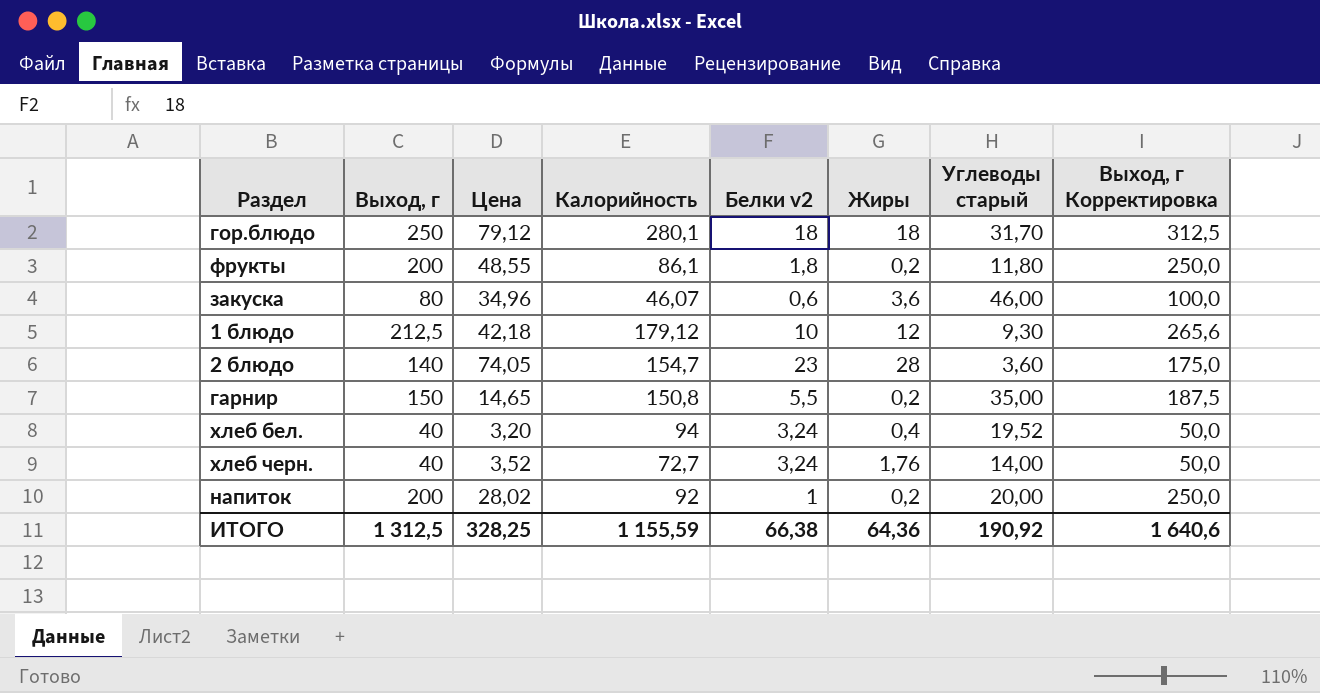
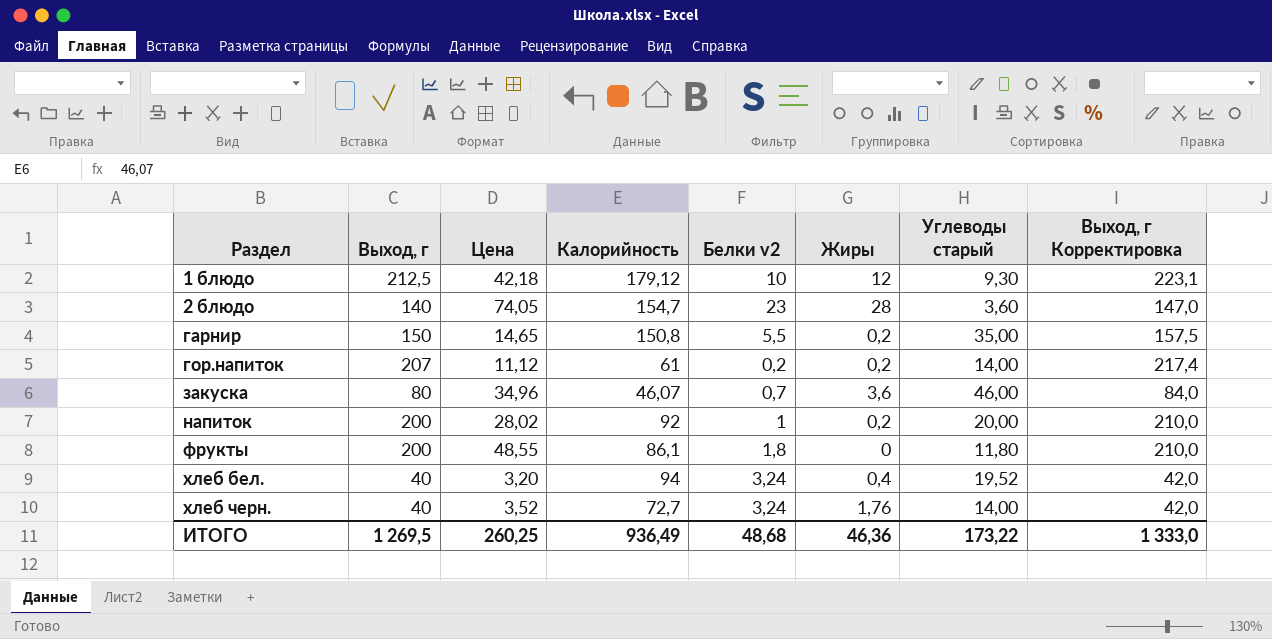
row order: none -> Раздел ascending
column Выход, г Корректировка | formula: [Выход, г] * 1,25 -> [Выход, г] * 1,05
row гор.блюдо: 250 | 79,12 | 280,1 | 18 | 18 | 31,70 | 312,5 -> none
row гор.напиток: none -> 207 | 11,12 | 61 | 0,2 | 0,2 | 14,00 | 217,4
закуска | Белки v2: 0,6 -> 0,7
фрукты | Жиры: 0,2 -> 0
ИТОГО | Выход, г: 1 312,5 -> 1 269,5
ИТОГО | Цена: 328,25 -> 260,25
ИТОГО | Калорийность: 1 155,59 -> 936,49
ИТОГО | Белки v2: 66,38 -> 48,68
ИТОГО | Жиры: 64,36 -> 46,36
ИТОГО | Углеводы старый: 190,92 -> 173,22
ИТОГО | Выход, г Корректировка: 1 640,6 -> 1 333,0

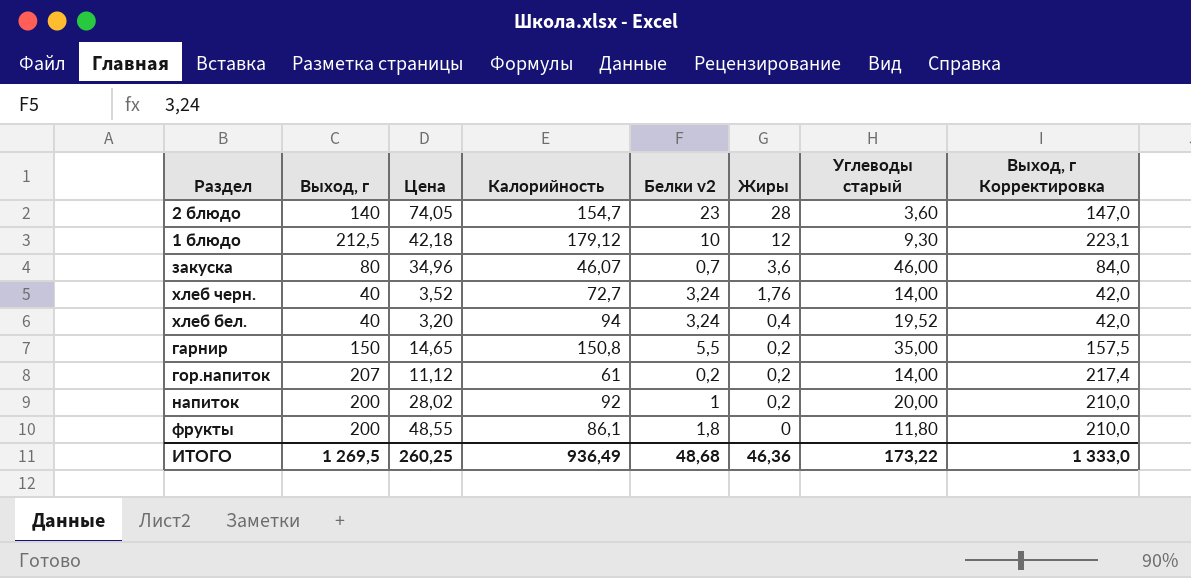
row order: Раздел ascending -> Жиры descending

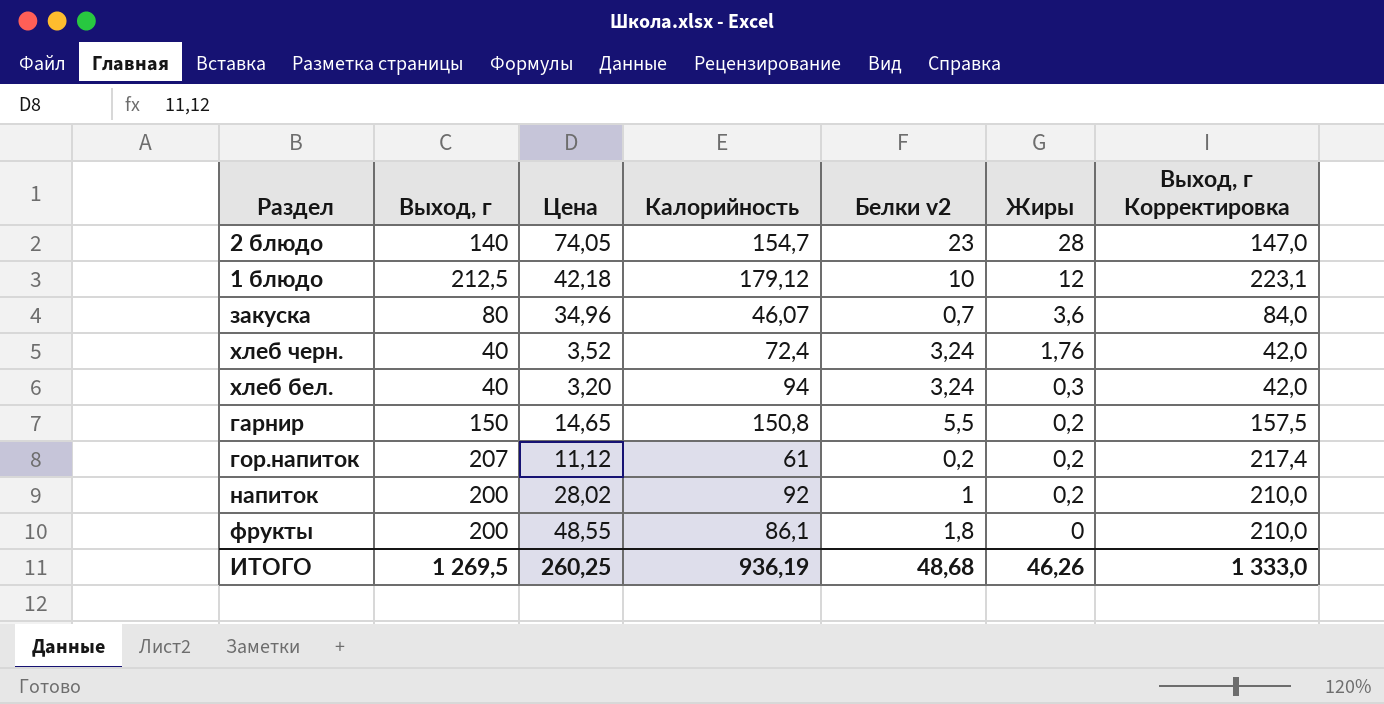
column Углеводы старый | position: 7 -> none
хлеб черн. | Калорийность: 72,7 -> 72,4
хлеб бел. | Жиры: 0,4 -> 0,3
ИТОГО | Калорийность: 936,49 -> 936,19
ИТОГО | Жиры: 46,36 -> 46,26

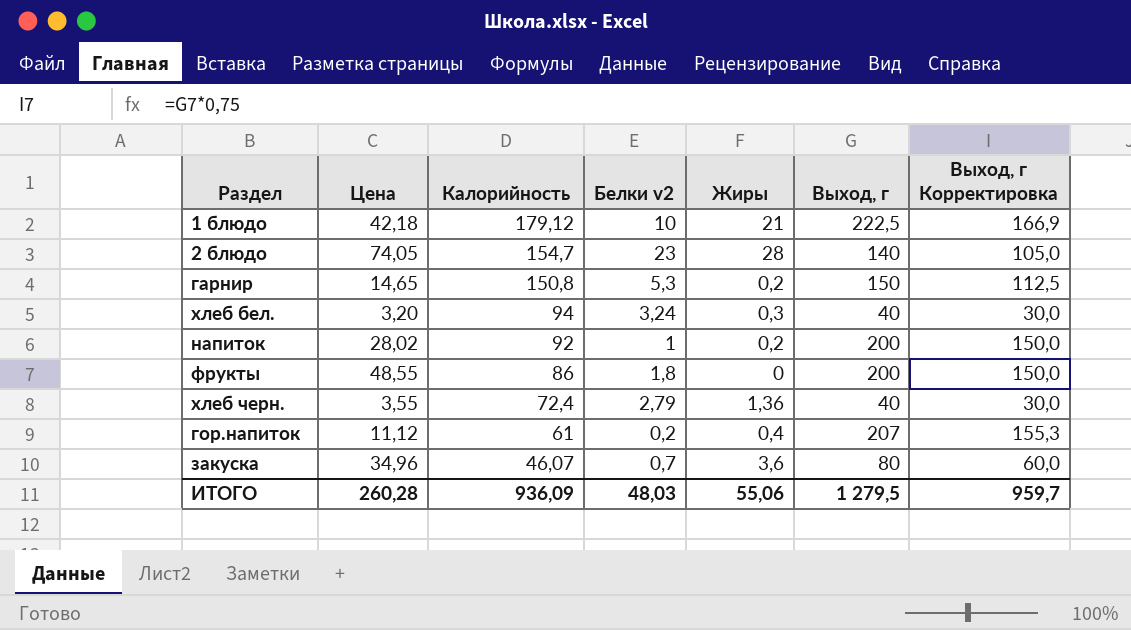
row order: Жиры descending -> Калорийность descending
column Выход, г | position: 2 -> 6
column Выход, г Корректировка | formula: [Выход, г] * 1,05 -> [Выход, г] * 0,75
1 блюдо | Жиры: 12 -> 21
1 блюдо | Выход, г: 212,5 -> 222,5
гарнир | Белки v2: 5,5 -> 5,3
фрукты | Калорийность: 86,1 -> 86
хлеб черн. | Цена: 3,52 -> 3,55
хлеб черн. | Белки v2: 3,24 -> 2,79
хлеб черн. | Жиры: 1,76 -> 1,36
гор.напиток | Жиры: 0,2 -> 0,4
ИТОГО | Цена: 260,25 -> 260,28
ИТОГО | Калорийность: 936,19 -> 936,09
ИТОГО | Белки v2: 48,68 -> 48,03
ИТОГО | Жиры: 46,26 -> 55,06
ИТОГО | Выход, г: 1 269,5 -> 1 279,5
ИТОГО | Выход, г Корректировка: 1 333,0 -> 959,7

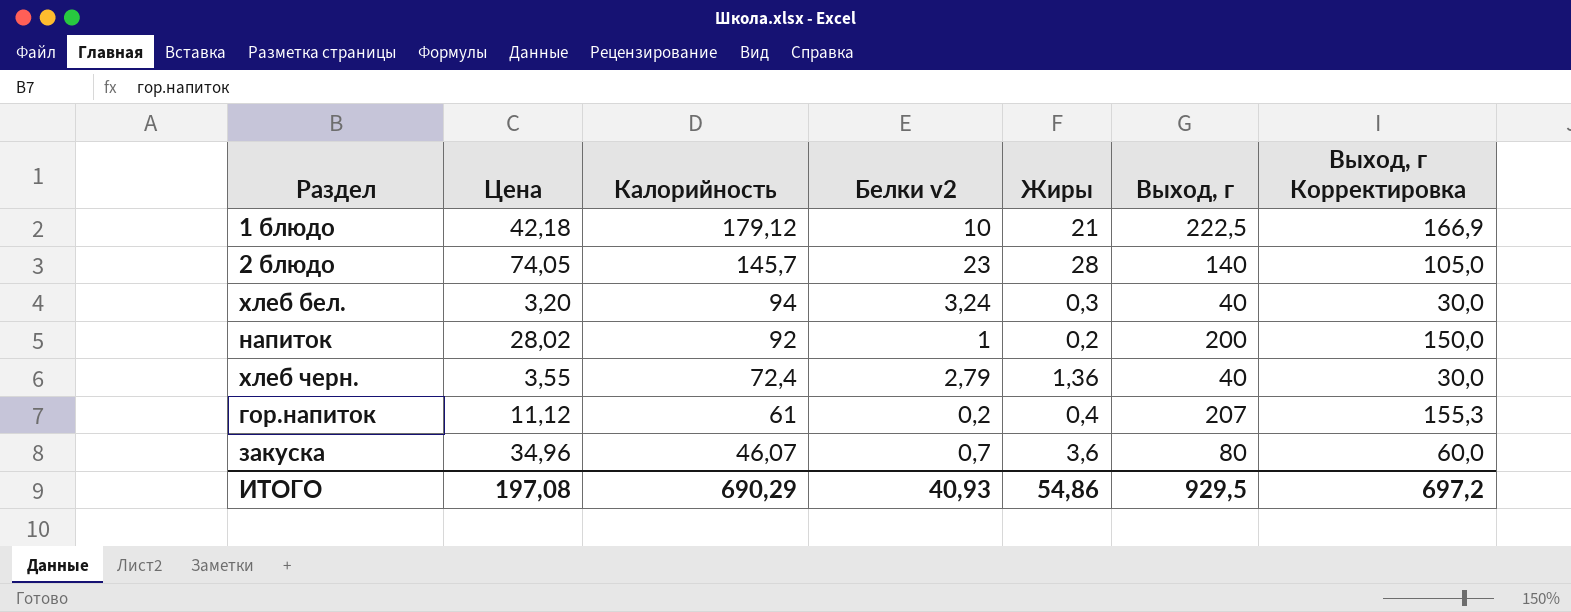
row гарнир: 14,65 | 150,8 | 5,3 | 0,2 | 150 | 112,5 -> none
row фрукты: 48,55 | 86 | 1,8 | 0 | 200 | 150,0 -> none
2 блюдо | Калорийность: 154,7 -> 145,7
ИТОГО | Цена: 260,28 -> 197,08
ИТОГО | Калорийность: 936,09 -> 690,29
ИТОГО | Белки v2: 48,03 -> 40,93
ИТОГО | Жиры: 55,06 -> 54,86
ИТОГО | Выход, г: 1 279,5 -> 929,5
ИТОГО | Выход, г Корректировка: 959,7 -> 697,2

